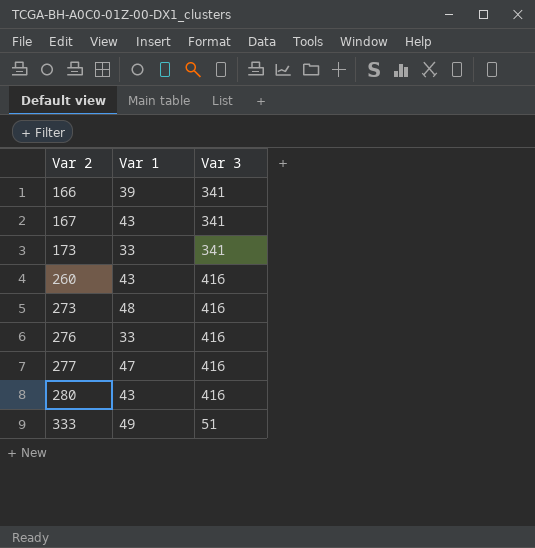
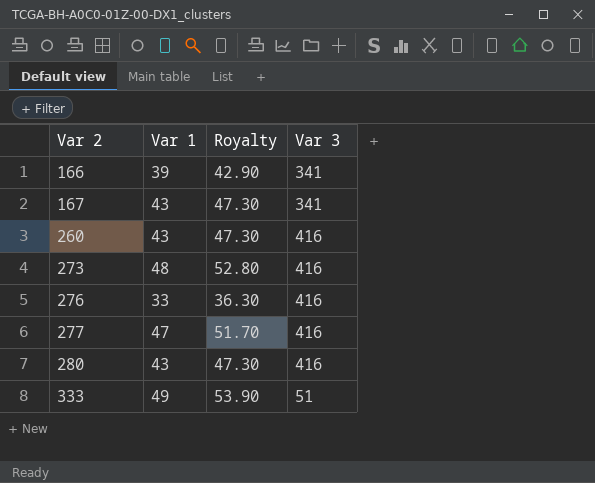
column Royalty | formula: none -> [Var 1] * 1.1
row 173: 33 | 341 -> none

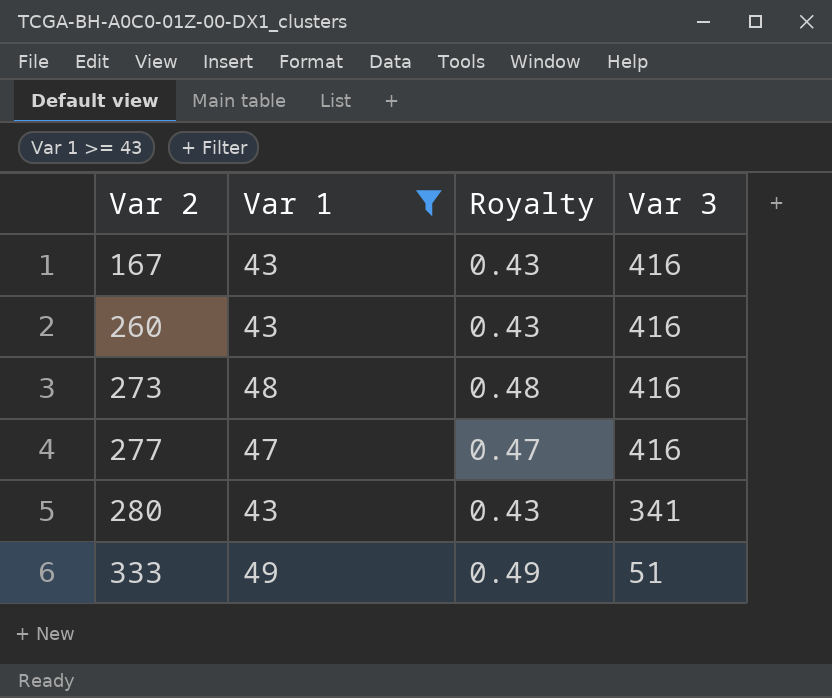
filter: none -> Var 1 >= 43
column Royalty | formula: [Var 1] * 1.1 -> [Var 1] * 0.01
167 | Var 3: 341 -> 416
280 | Var 3: 416 -> 341

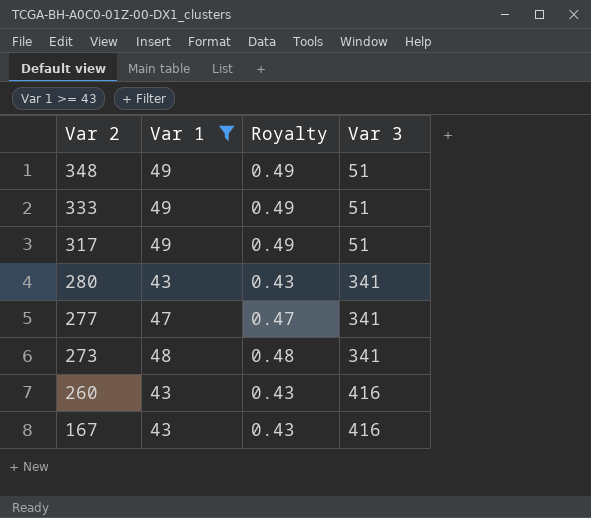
row order: Var 2 ascending -> Var 2 descending
row 348: none -> 49 | 0.49 | 51
row 317: none -> 49 | 0.49 | 51
277 | Var 3: 416 -> 341
273 | Var 3: 416 -> 341

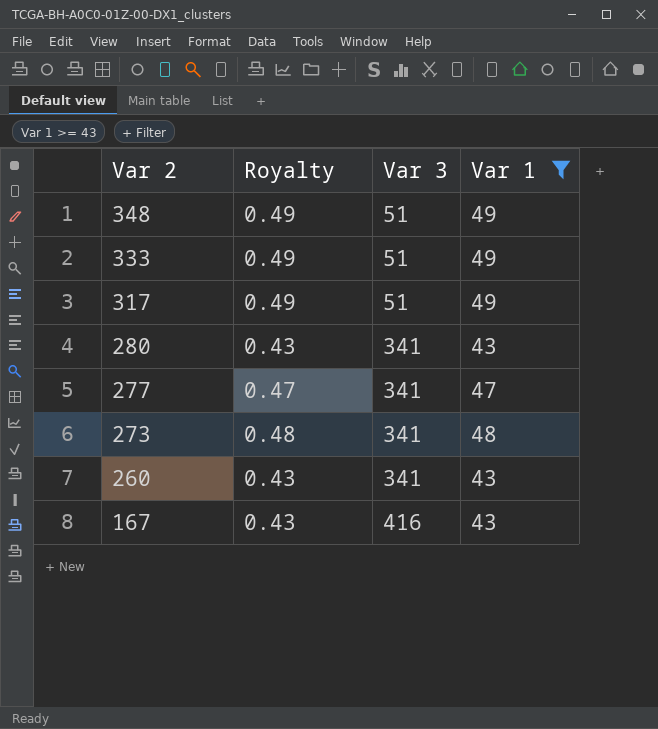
column Var 1 | position: 2 -> 4
260 | Var 3: 416 -> 341

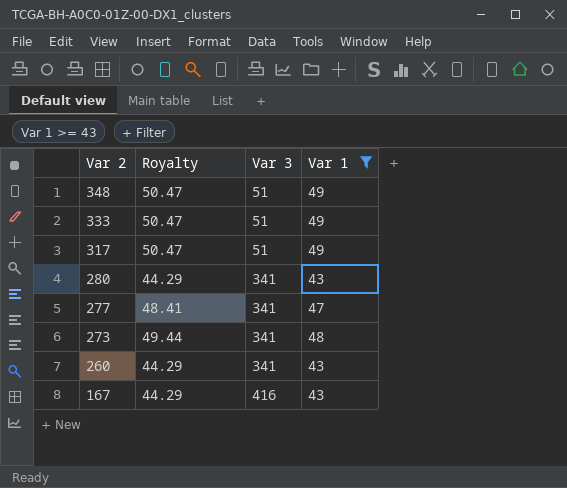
column Royalty | formula: [Var 1] * 0.01 -> [Var 1] * 1.03

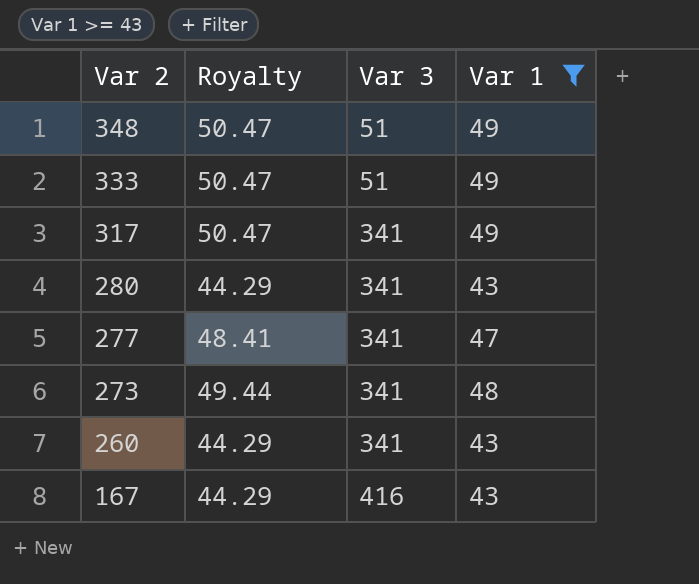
317 | Var 3: 51 -> 341

